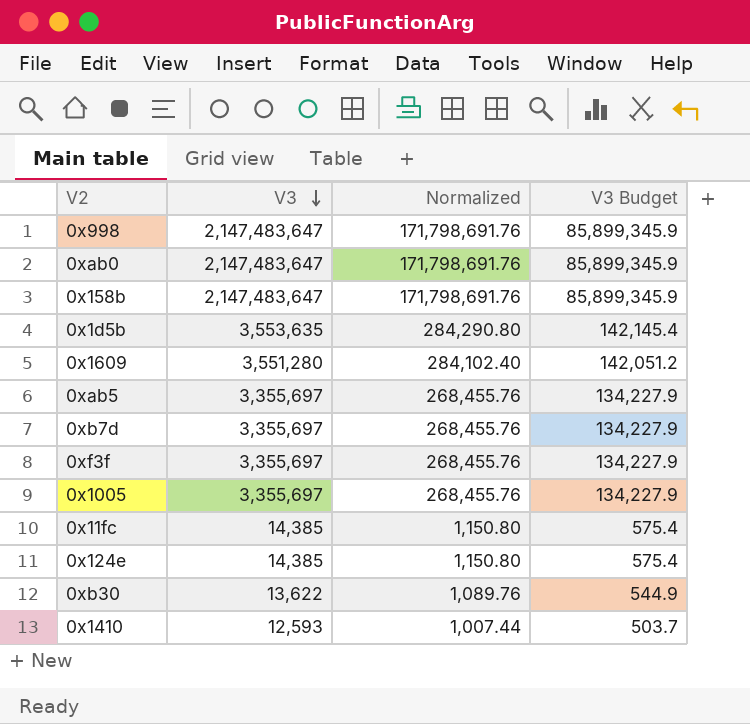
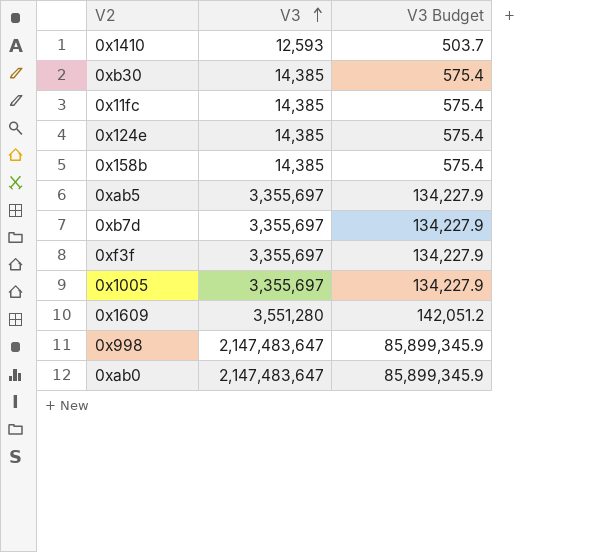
row order: V3 descending -> V3 ascending
column Normalized | formula: [V3] * 0.08 -> none
row 0x1d5b: 3,553,635 | 284,290.80 | 142,145.4 -> none
0xb30 | V3: 13,622 -> 14,385
0xb30 | V3 Budget: 544.9 -> 575.4
0x158b | V3: 2,147,483,647 -> 14,385
0x158b | V3 Budget: 85,899,345.9 -> 575.4

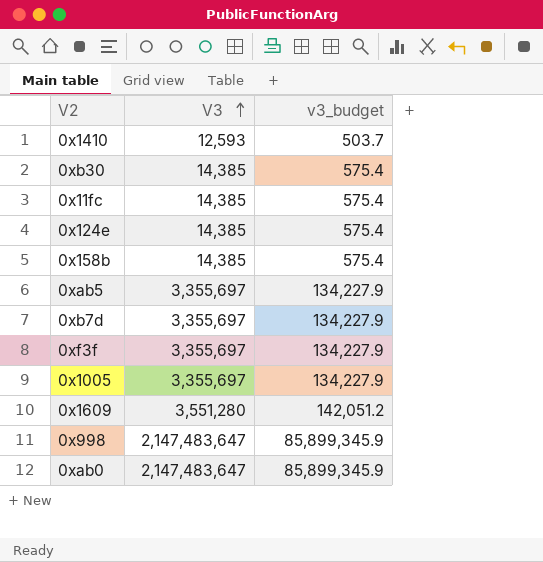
column name: V3 Budget -> v3_budget

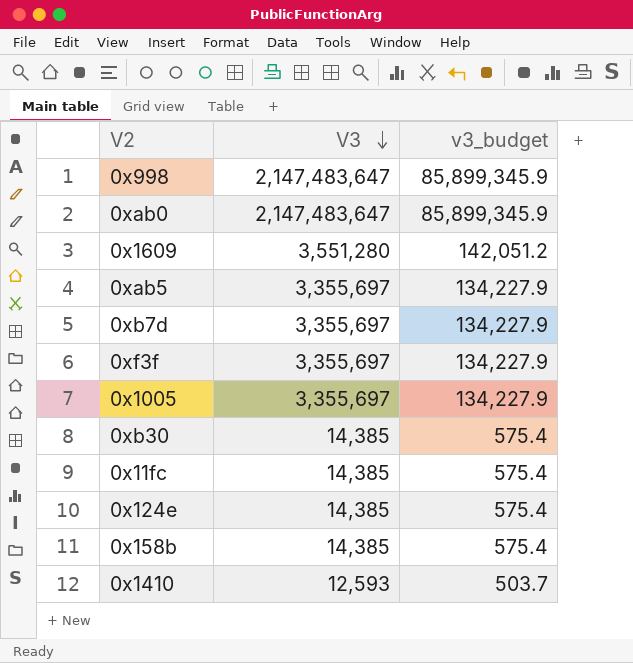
row order: V3 ascending -> V3 descending

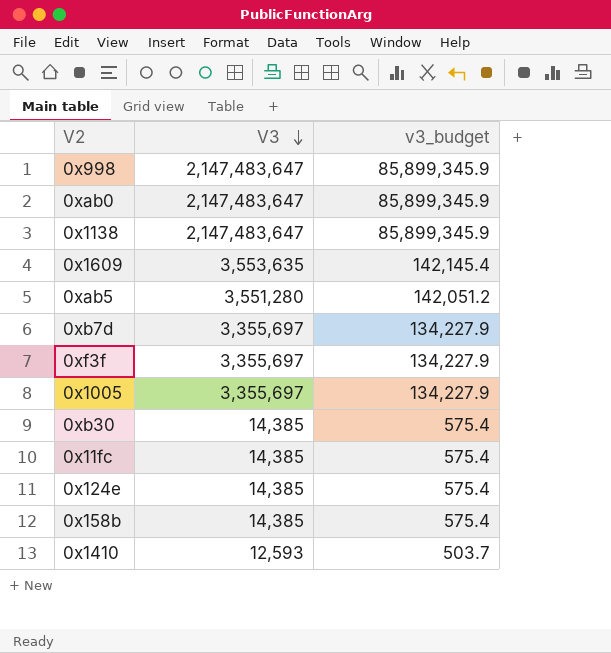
row 0x1138: none -> 2,147,483,647 | 85,899,345.9
0x1609 | V3: 3,551,280 -> 3,553,635
0x1609 | v3_budget: 142,051.2 -> 142,145.4
0xab5 | V3: 3,355,697 -> 3,551,280
0xab5 | v3_budget: 134,227.9 -> 142,051.2

